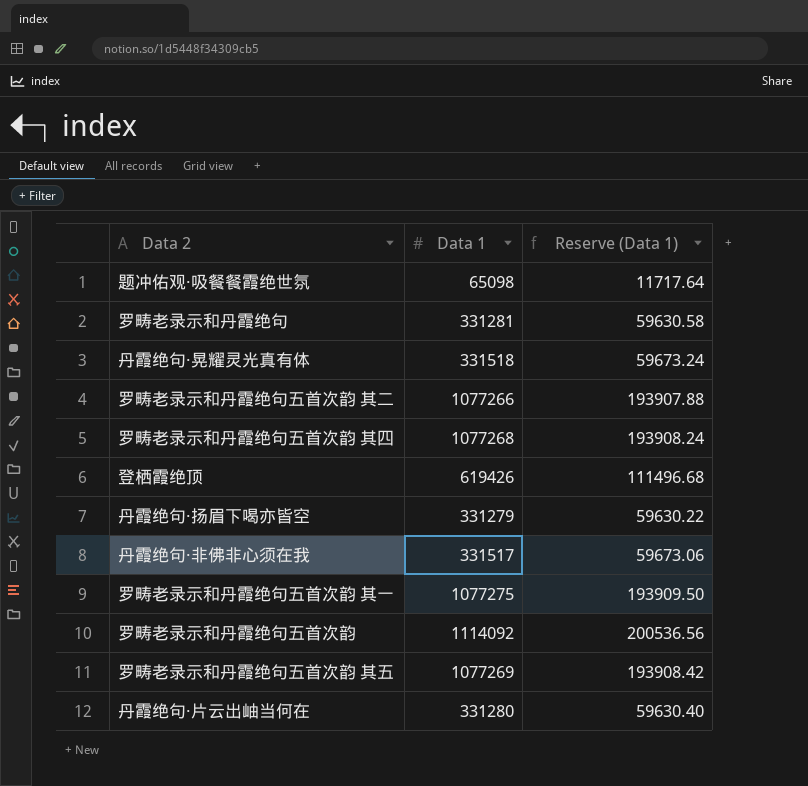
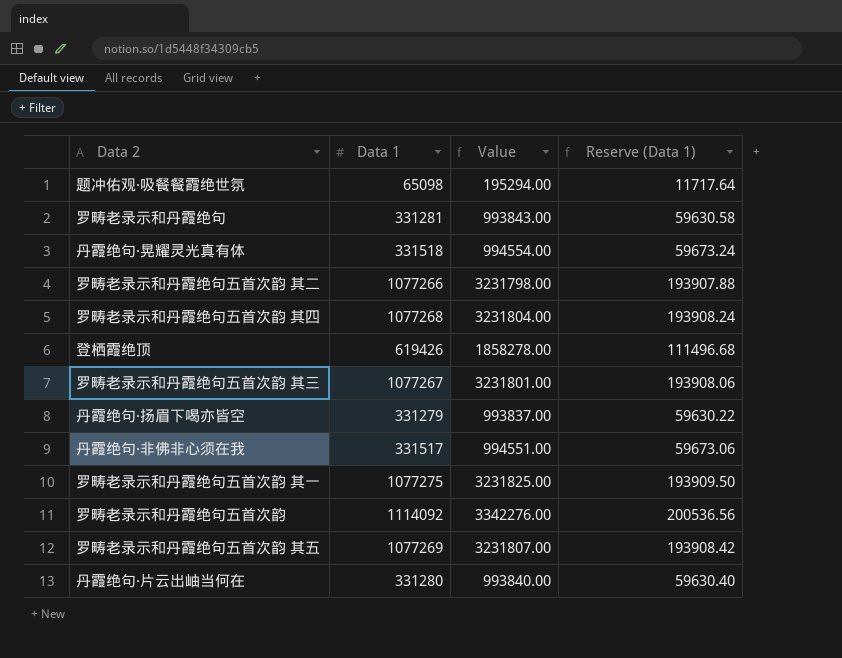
column Value | formula: none -> [Data 1] * 3
row 罗畴老录示和丹霞绝句五首次韵 其三: none -> 1077267 | 3231801.00 | 193908.06

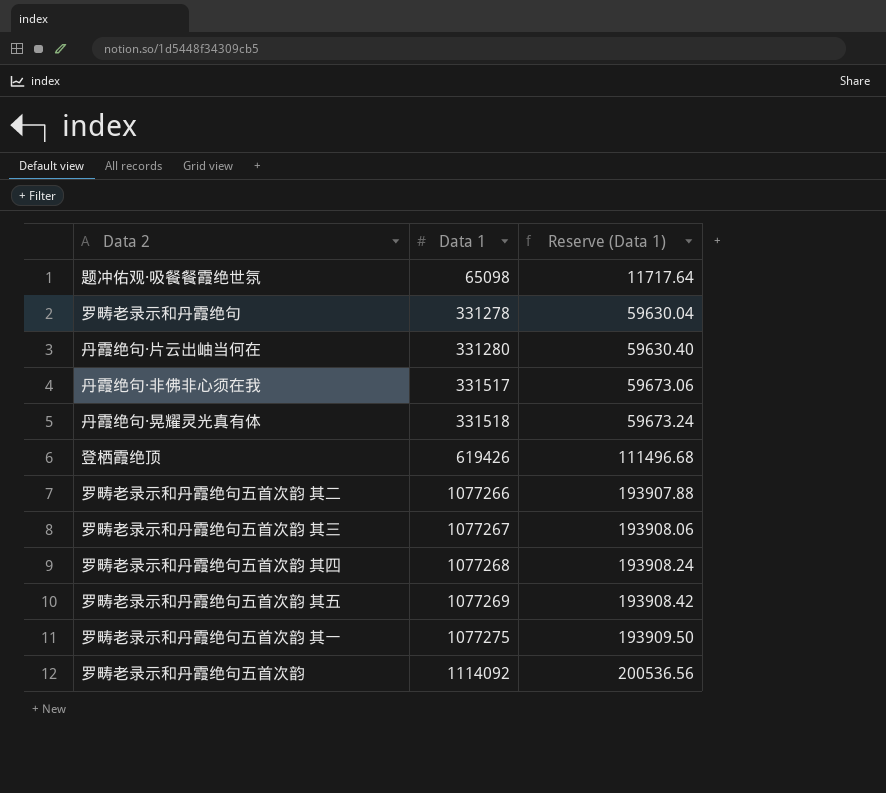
row order: none -> Data 1 ascending
column Value | formula: [Data 1] * 3 -> none
row 丹霞绝句·扬眉下喝亦皆空: 331279 | 993837.00 | 59630.22 -> none
罗畴老录示和丹霞绝句 | Data 1: 331281 -> 331278
罗畴老录示和丹霞绝句 | Reserve (Data 1): 59630.58 -> 59630.04

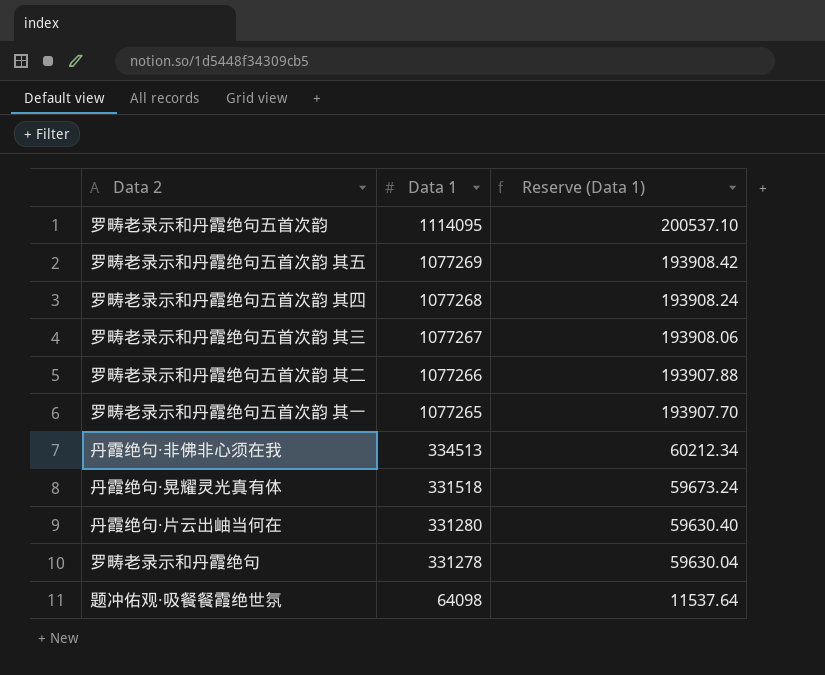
row order: Data 1 ascending -> Data 1 descending
row 登栖霞绝顶: 619426 | 111496.68 -> none
罗畴老录示和丹霞绝句五首次韵 | Data 1: 1114092 -> 1114095
罗畴老录示和丹霞绝句五首次韵 | Reserve (Data 1): 200536.56 -> 200537.10
罗畴老录示和丹霞绝句五首次韵 其一 | Data 1: 1077275 -> 1077265
罗畴老录示和丹霞绝句五首次韵 其一 | Reserve (Data 1): 193909.50 -> 193907.70
丹霞绝句·非佛非心须在我 | Data 1: 331517 -> 334513
丹霞绝句·非佛非心须在我 | Reserve (Data 1): 59673.06 -> 60212.34
题冲佑观·吸餐餐霞绝世氛 | Data 1: 65098 -> 64098
题冲佑观·吸餐餐霞绝世氛 | Reserve (Data 1): 11717.64 -> 11537.64

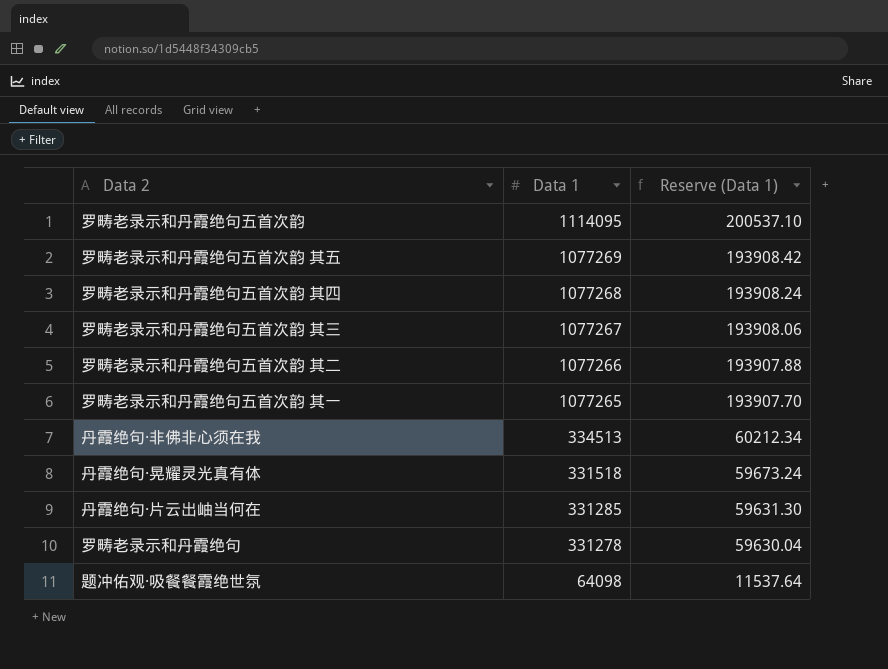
丹霞绝句·片云出岫当何在 | Data 1: 331280 -> 331285
丹霞绝句·片云出岫当何在 | Reserve (Data 1): 59630.40 -> 59631.30

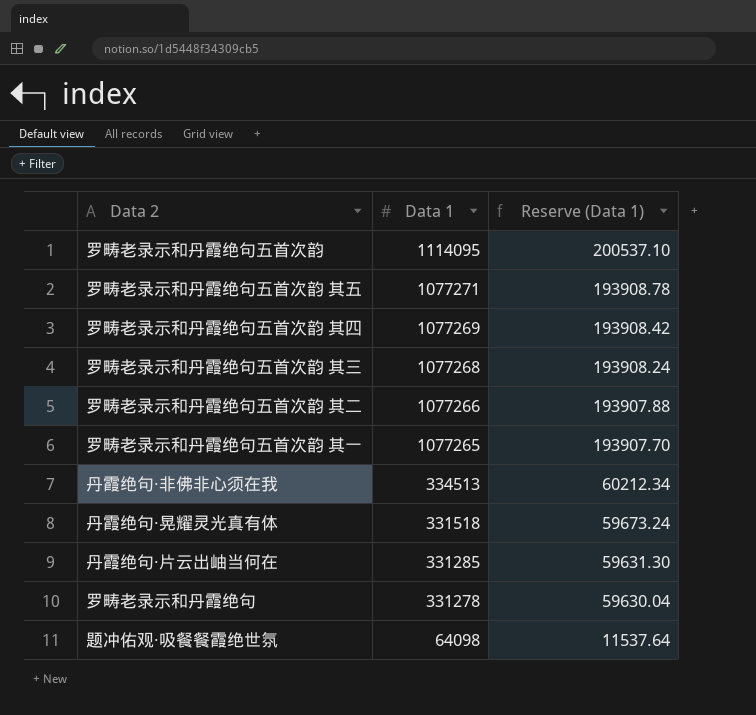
罗畴老录示和丹霞绝句五首次韵 其五 | Data 1: 1077269 -> 1077271
罗畴老录示和丹霞绝句五首次韵 其五 | Reserve (Data 1): 193908.42 -> 193908.78
罗畴老录示和丹霞绝句五首次韵 其四 | Data 1: 1077268 -> 1077269
罗畴老录示和丹霞绝句五首次韵 其四 | Reserve (Data 1): 193908.24 -> 193908.42
罗畴老录示和丹霞绝句五首次韵 其三 | Data 1: 1077267 -> 1077268
罗畴老录示和丹霞绝句五首次韵 其三 | Reserve (Data 1): 193908.06 -> 193908.24

